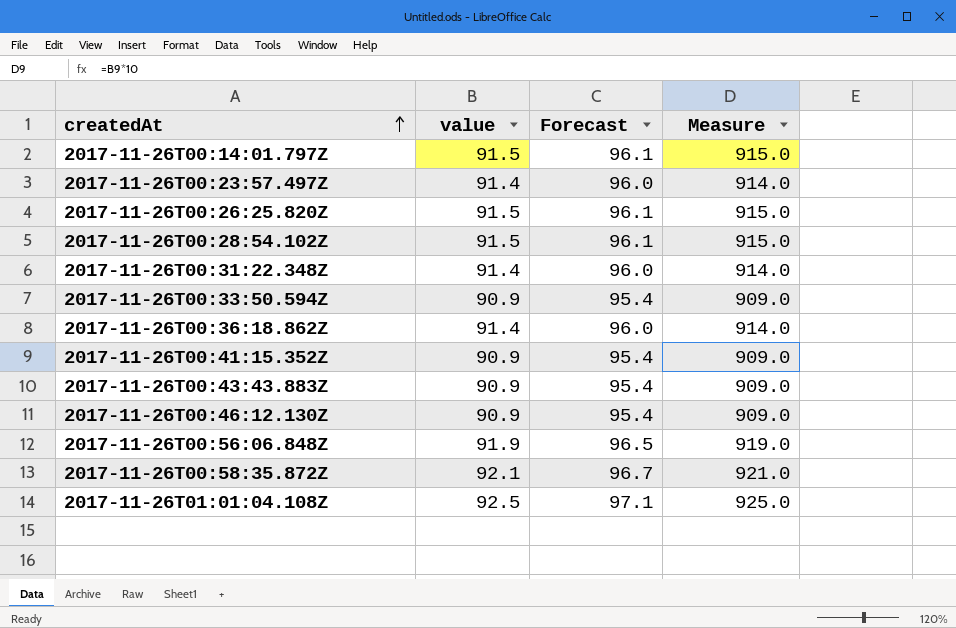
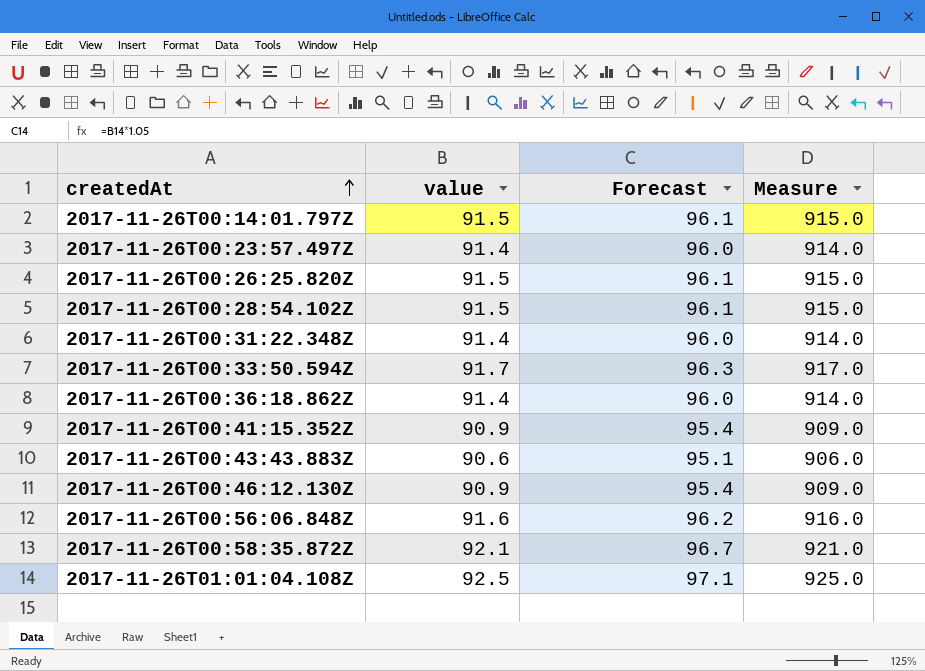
2017-11-26T00:33:50.594Z | value: 90.9 -> 91.7
2017-11-26T00:33:50.594Z | Forecast: 95.4 -> 96.3
2017-11-26T00:33:50.594Z | Measure: 909.0 -> 917.0
2017-11-26T00:43:43.883Z | value: 90.9 -> 90.6
2017-11-26T00:43:43.883Z | Forecast: 95.4 -> 95.1
2017-11-26T00:43:43.883Z | Measure: 909.0 -> 906.0
2017-11-26T00:56:06.848Z | value: 91.9 -> 91.6
2017-11-26T00:56:06.848Z | Forecast: 96.5 -> 96.2
2017-11-26T00:56:06.848Z | Measure: 919.0 -> 916.0

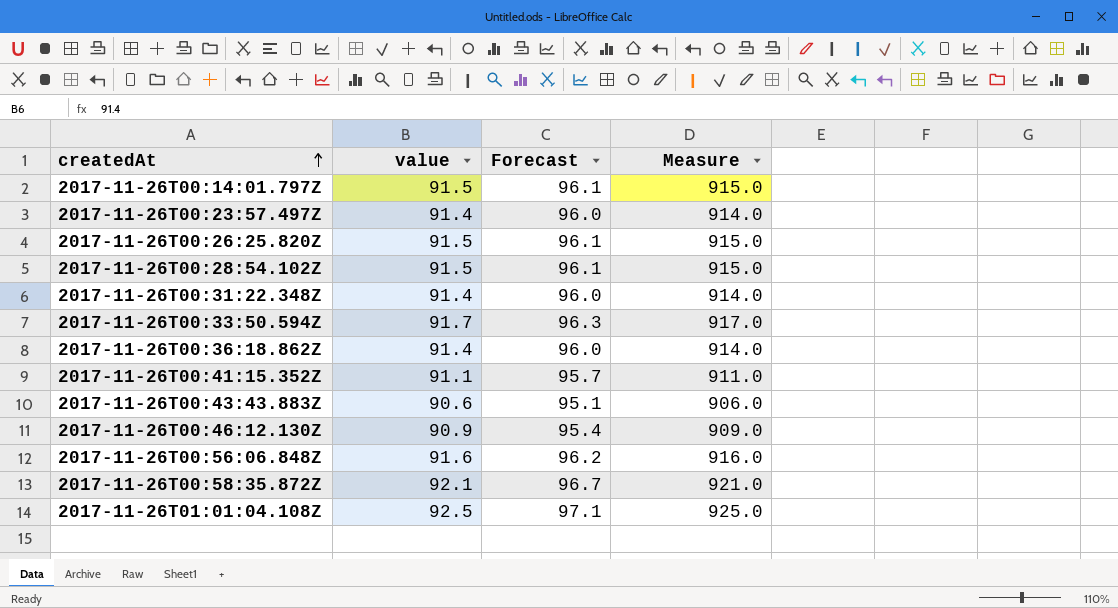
2017-11-26T00:41:15.352Z | value: 90.9 -> 91.1
2017-11-26T00:41:15.352Z | Forecast: 95.4 -> 95.7
2017-11-26T00:41:15.352Z | Measure: 909.0 -> 911.0

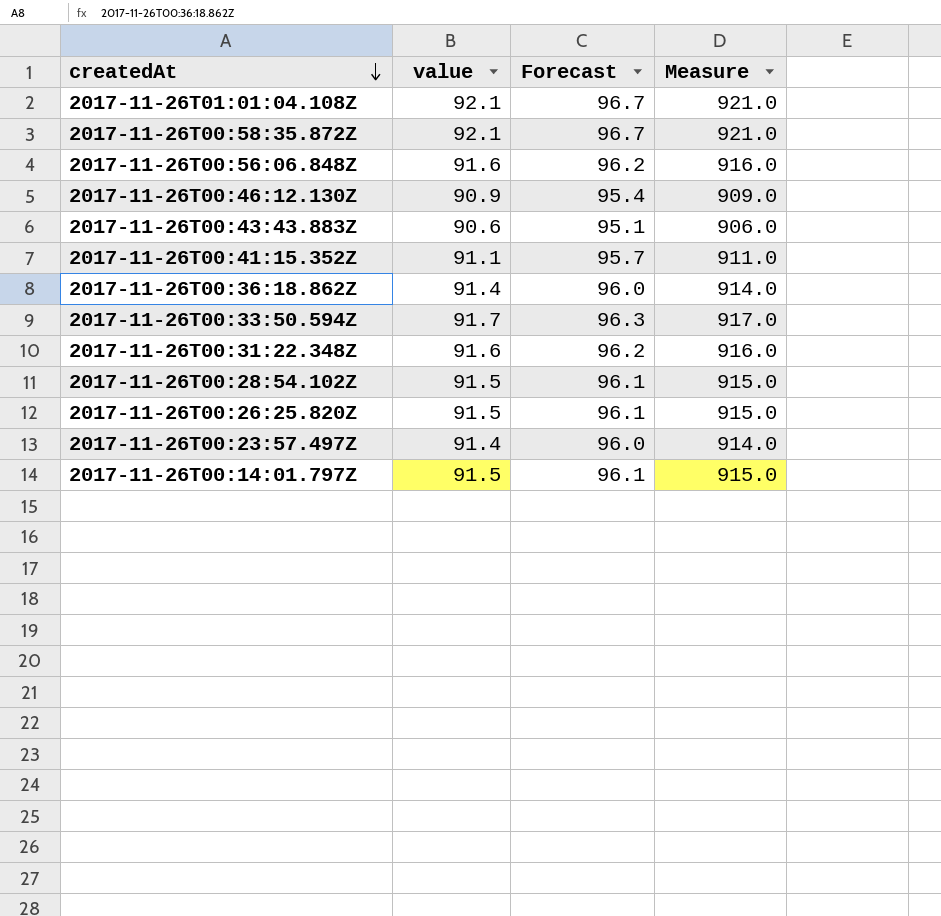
row order: createdAt ascending -> createdAt descending
2017-11-26T01:01:04.108Z | value: 92.5 -> 92.1
2017-11-26T01:01:04.108Z | Forecast: 97.1 -> 96.7
2017-11-26T01:01:04.108Z | Measure: 925.0 -> 921.0
2017-11-26T00:31:22.348Z | value: 91.4 -> 91.6
2017-11-26T00:31:22.348Z | Forecast: 96.0 -> 96.2
2017-11-26T00:31:22.348Z | Measure: 914.0 -> 916.0

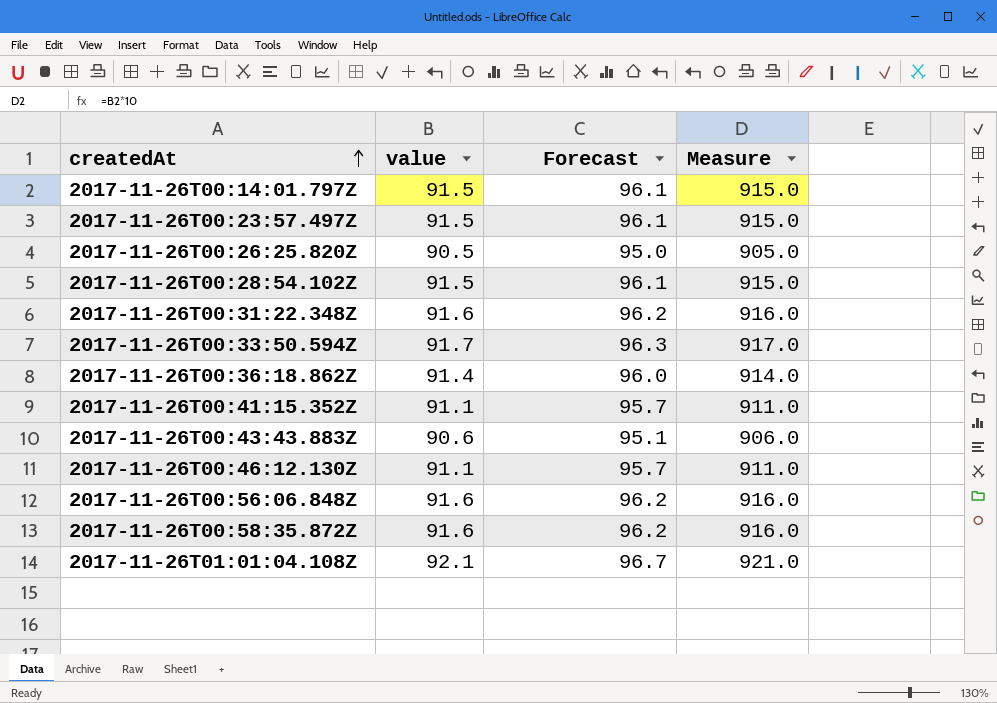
row order: createdAt descending -> createdAt ascending
2017-11-26T00:23:57.497Z | value: 91.4 -> 91.5
2017-11-26T00:23:57.497Z | Forecast: 96.0 -> 96.1
2017-11-26T00:23:57.497Z | Measure: 914.0 -> 915.0
2017-11-26T00:26:25.820Z | value: 91.5 -> 90.5
2017-11-26T00:26:25.820Z | Forecast: 96.1 -> 95.0
2017-11-26T00:26:25.820Z | Measure: 915.0 -> 905.0
2017-11-26T00:46:12.130Z | value: 90.9 -> 91.1
2017-11-26T00:46:12.130Z | Forecast: 95.4 -> 95.7
2017-11-26T00:46:12.130Z | Measure: 909.0 -> 911.0
2017-11-26T00:58:35.872Z | value: 92.1 -> 91.6
2017-11-26T00:58:35.872Z | Forecast: 96.7 -> 96.2
2017-11-26T00:58:35.872Z | Measure: 921.0 -> 916.0

